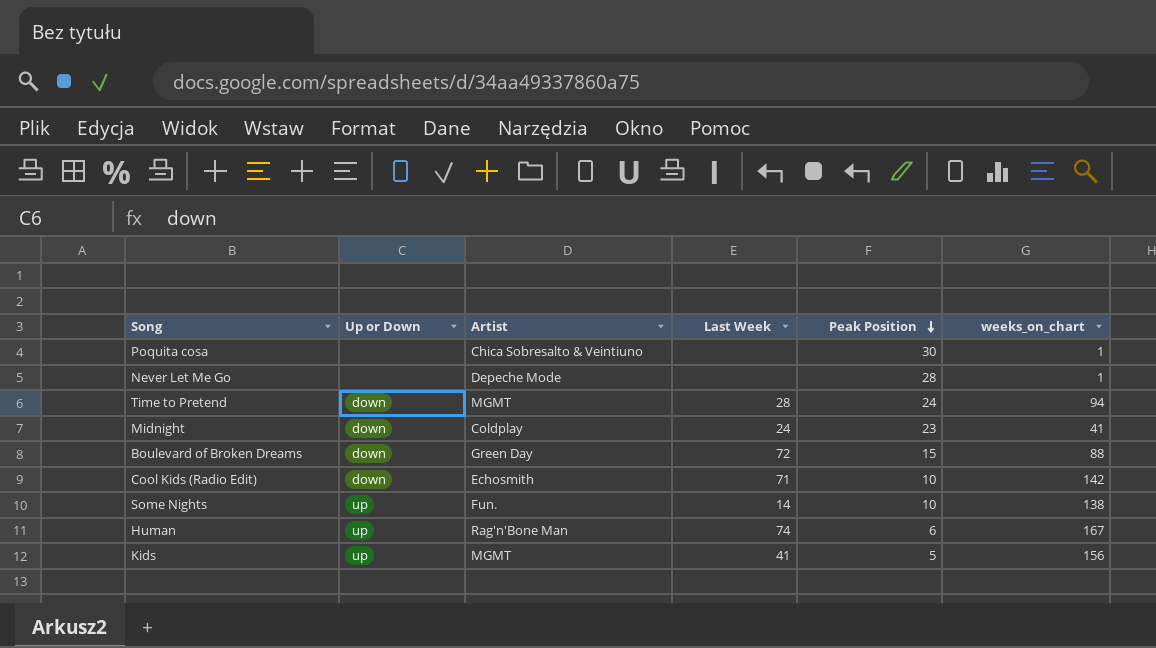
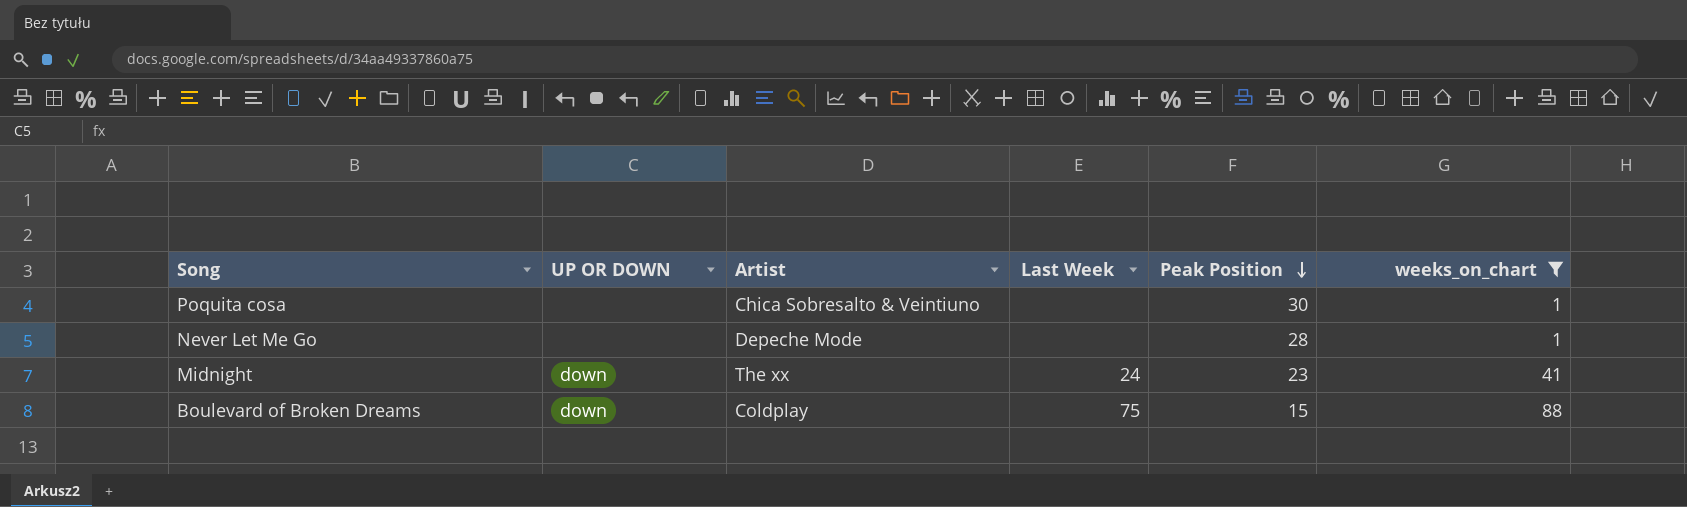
filter: none -> weeks_on_chart <= 88
column name: Up or Down -> UP OR DOWN
Midnight | Artist: Coldplay -> The xx
Boulevard of Broken Dreams | Artist: Green Day -> Coldplay
Boulevard of Broken Dreams | Last Week: 72 -> 75

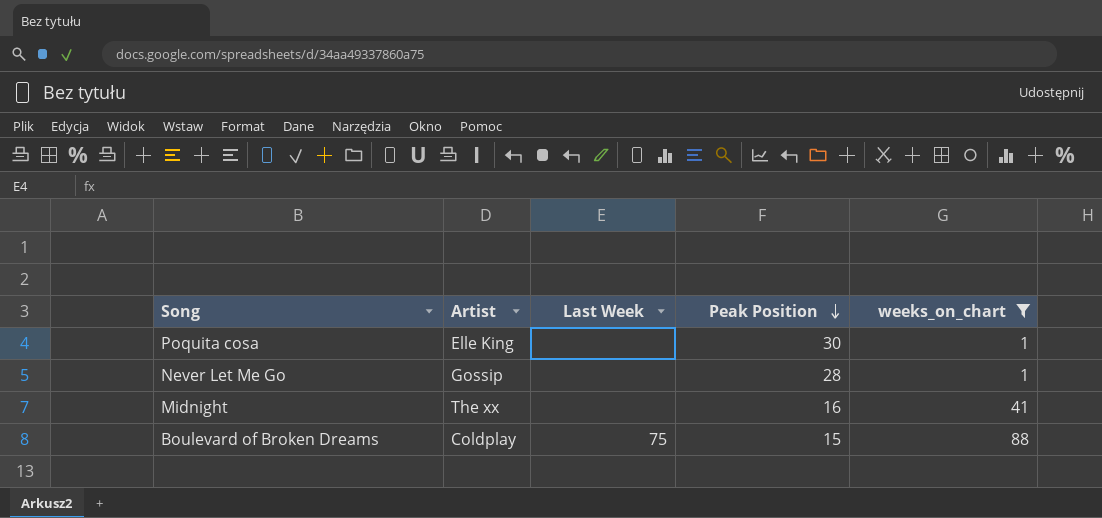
column UP OR DOWN | position: 2 -> none
Poquita cosa | Artist: Chica Sobresalto & Veintiuno -> Elle King
Never Let Me Go | Artist: Depeche Mode -> Gossip
Midnight | Last Week: 24 -> none
Midnight | Peak Position: 23 -> 16

